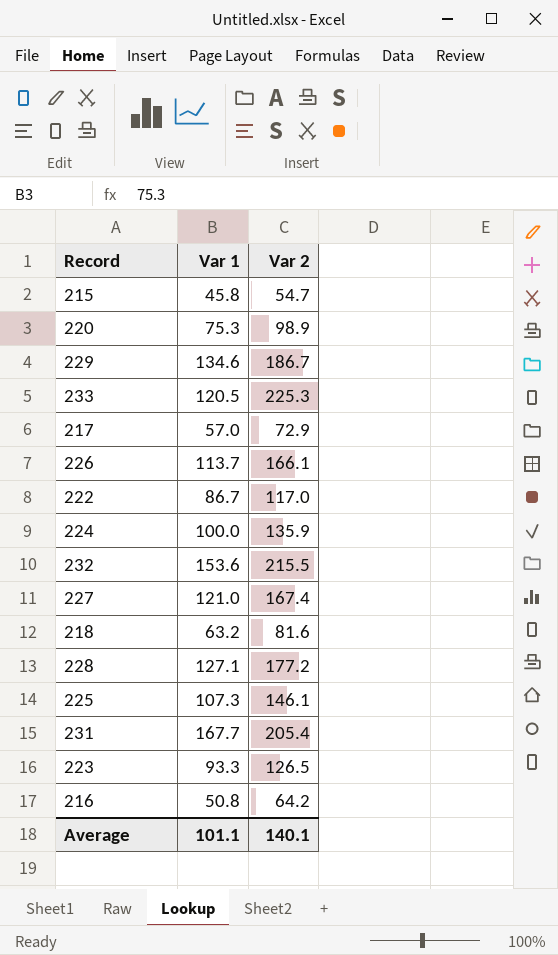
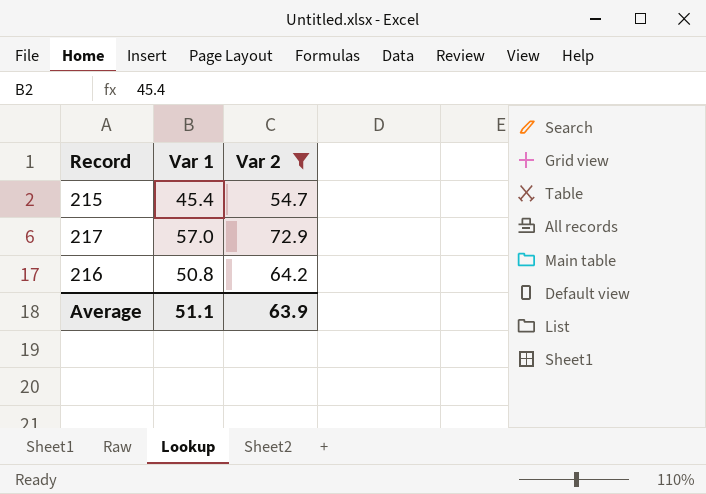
filter: none -> Var 2 <= 72.9
215 | Var 1: 45.8 -> 45.4
Average | Var 1: 101.1 -> 51.1
Average | Var 2: 140.1 -> 63.9

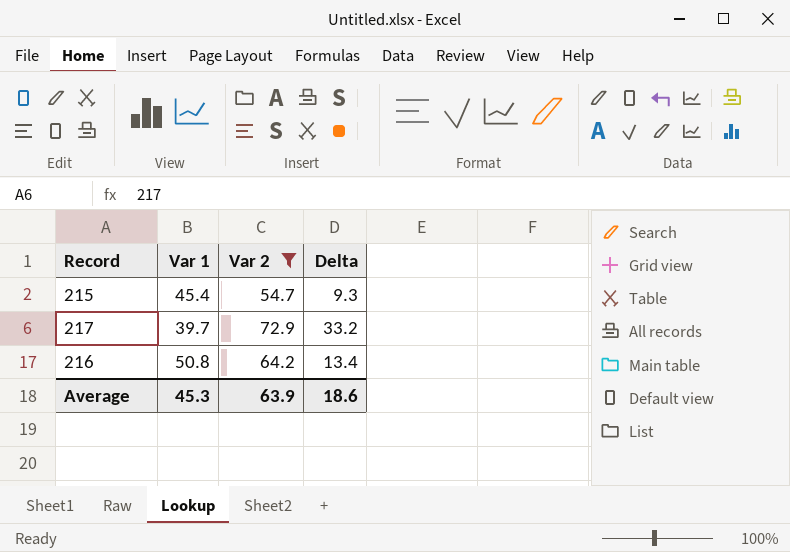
column Delta | formula: none -> [Var 2] - [Var 1]
217 | Var 1: 57.0 -> 39.7
Average | Var 1: 51.1 -> 45.3

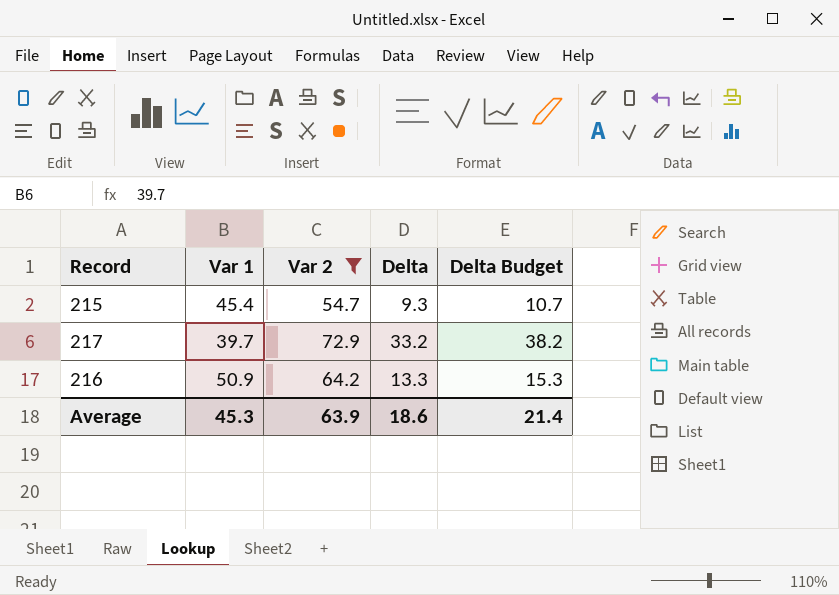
column Delta Budget | formula: none -> [Delta] * 1.15
216 | Var 1: 50.8 -> 50.9
216 | Delta: 13.4 -> 13.3

